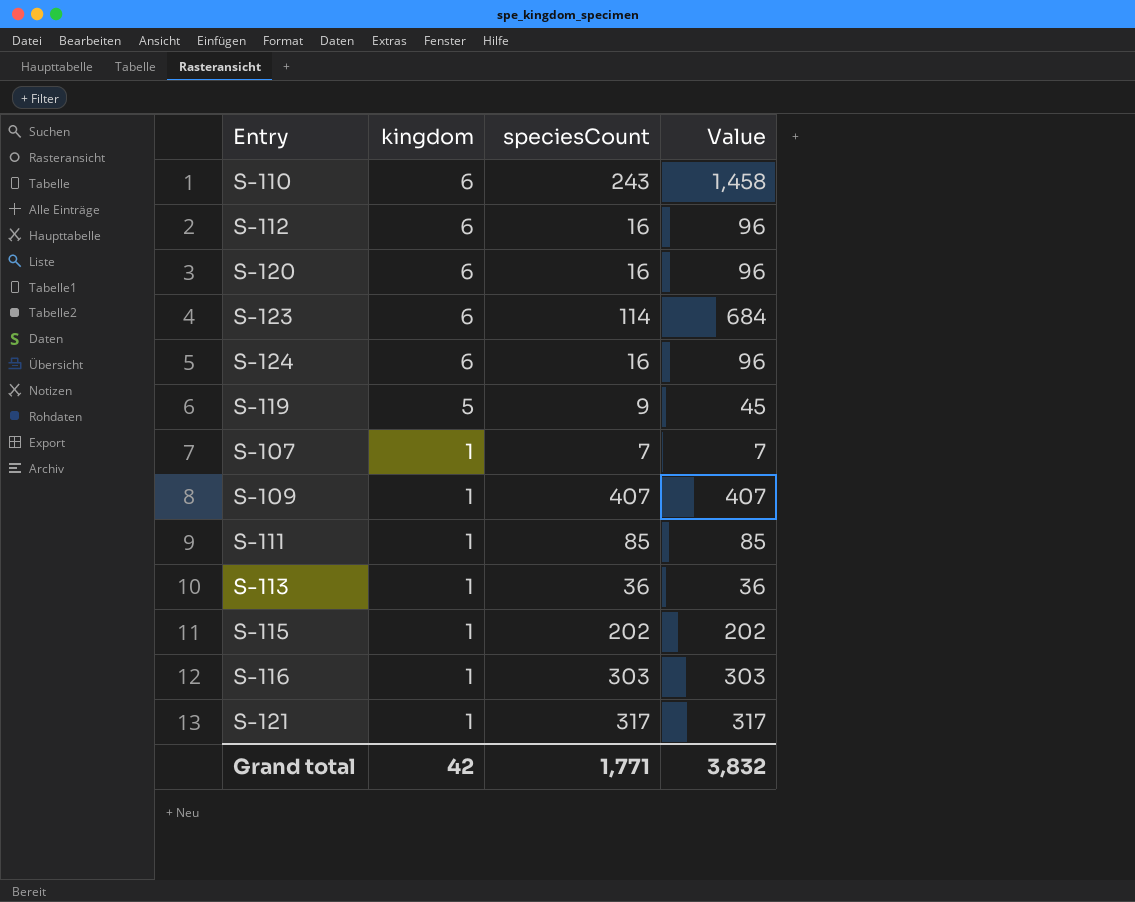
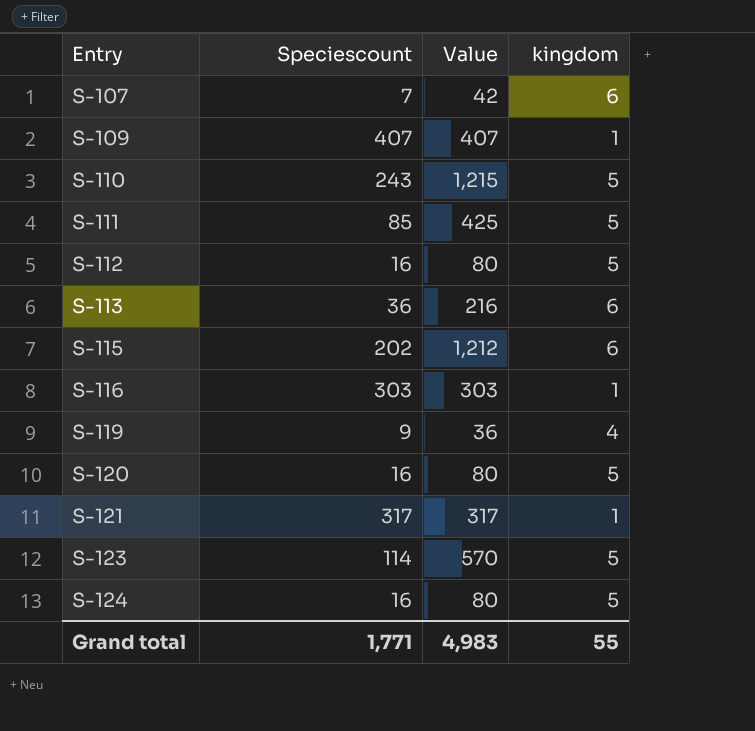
row order: kingdom descending -> Entry ascending
column name: speciesCount -> Speciescount
column kingdom | position: 2 -> 4
S-107 | Value: 7 -> 42
S-107 | kingdom: 1 -> 6
S-110 | Value: 1,458 -> 1,215
S-110 | kingdom: 6 -> 5
S-111 | Value: 85 -> 425
S-111 | kingdom: 1 -> 5
S-112 | Value: 96 -> 80
S-112 | kingdom: 6 -> 5
S-113 | Value: 36 -> 216
S-113 | kingdom: 1 -> 6
S-115 | Value: 202 -> 1,212
S-115 | kingdom: 1 -> 6
S-119 | Value: 45 -> 36
S-119 | kingdom: 5 -> 4
S-120 | Value: 96 -> 80
S-120 | kingdom: 6 -> 5
S-123 | Value: 684 -> 570
S-123 | kingdom: 6 -> 5
S-124 | Value: 96 -> 80
S-124 | kingdom: 6 -> 5
Grand total | Value: 3,832 -> 4,983
Grand total | kingdom: 42 -> 55

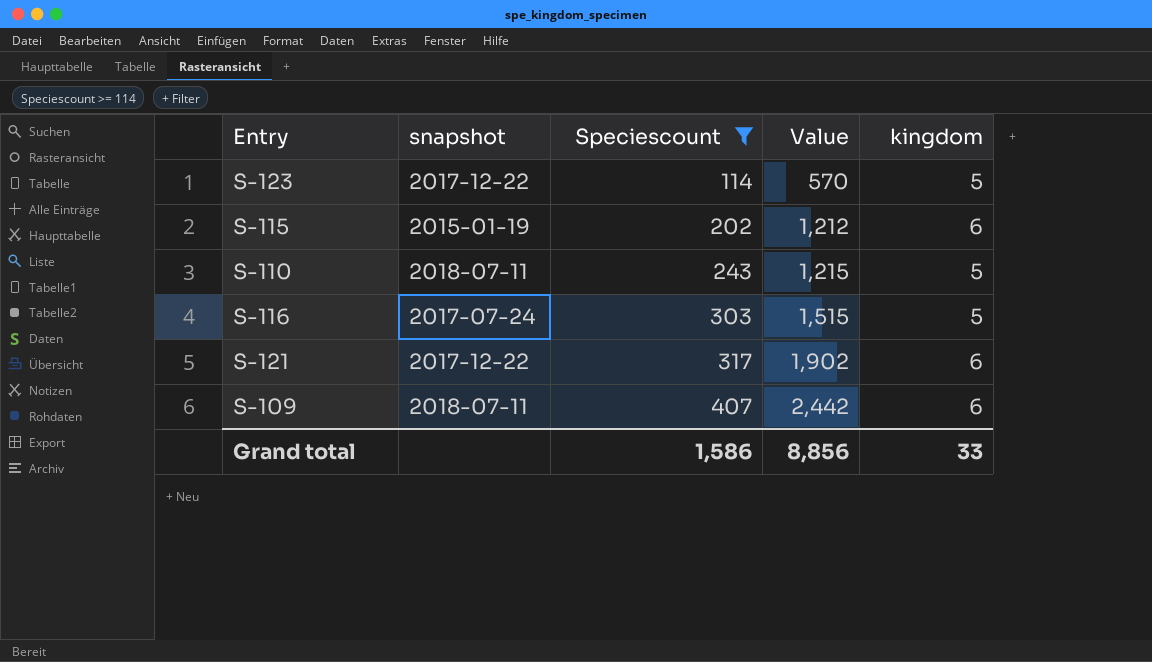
filter: none -> Speciescount >= 114
row order: Entry ascending -> Speciescount ascending
column snapshot | position: none -> 2
S-116 | Value: 303 -> 1,515
S-116 | kingdom: 1 -> 5
S-121 | Value: 317 -> 1,902
S-121 | kingdom: 1 -> 6
S-109 | Value: 407 -> 2,442
S-109 | kingdom: 1 -> 6
Grand total | Speciescount: 1,771 -> 1,586
Grand total | Value: 4,983 -> 8,856
Grand total | kingdom: 55 -> 33

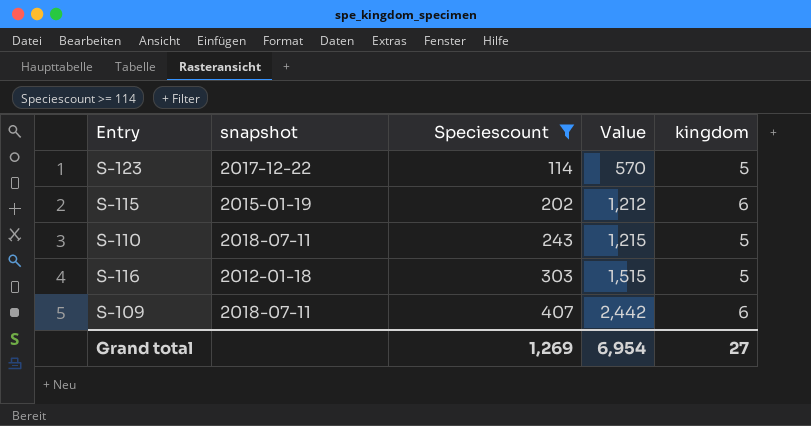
row S-121: 2017-12-22 | 317 | 1,902 | 6 -> none
S-116 | snapshot: 2017-07-24 -> 2012-01-18
Grand total | Speciescount: 1,586 -> 1,269
Grand total | Value: 8,856 -> 6,954
Grand total | kingdom: 33 -> 27

